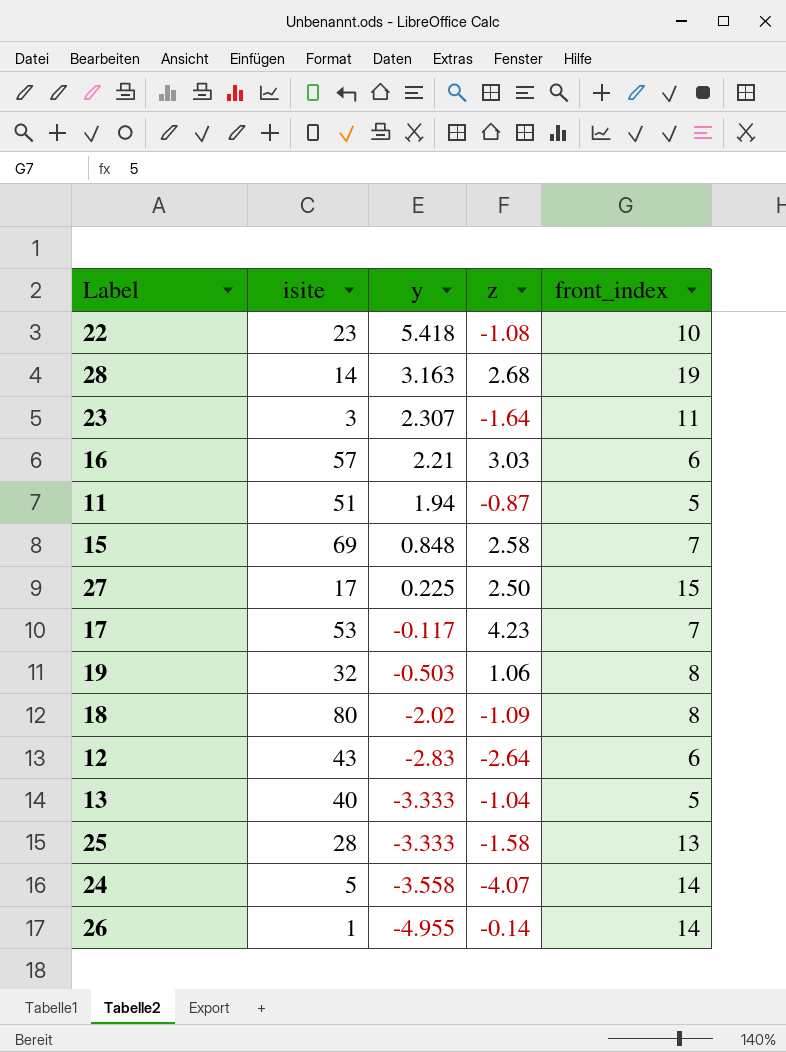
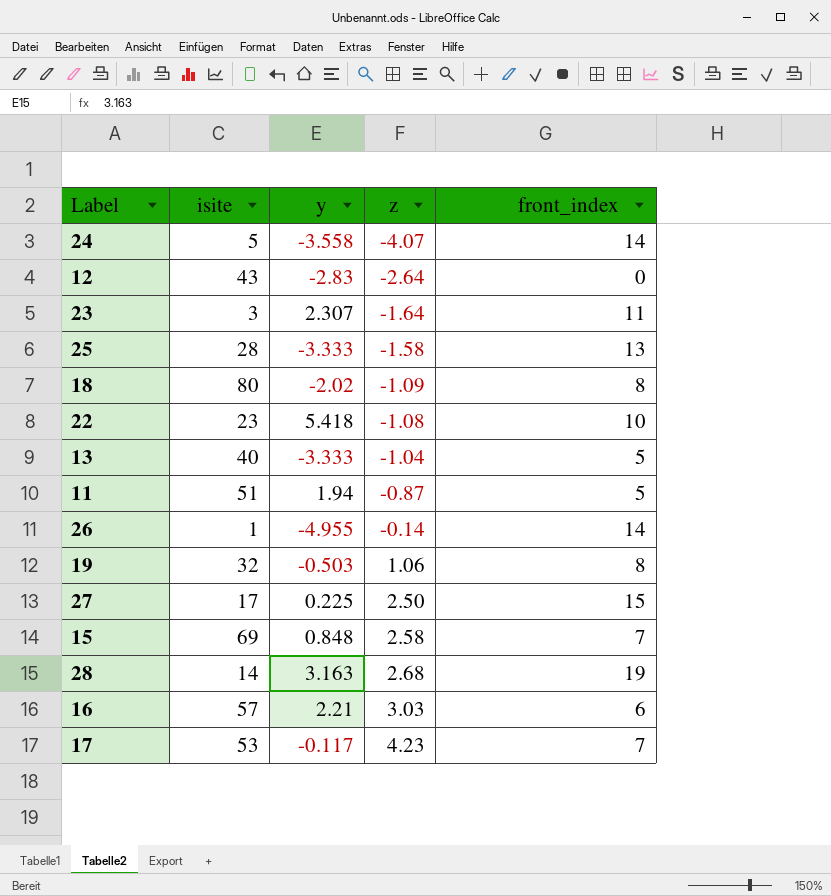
row order: y descending -> z ascending
12 | front_index: 6 -> 0

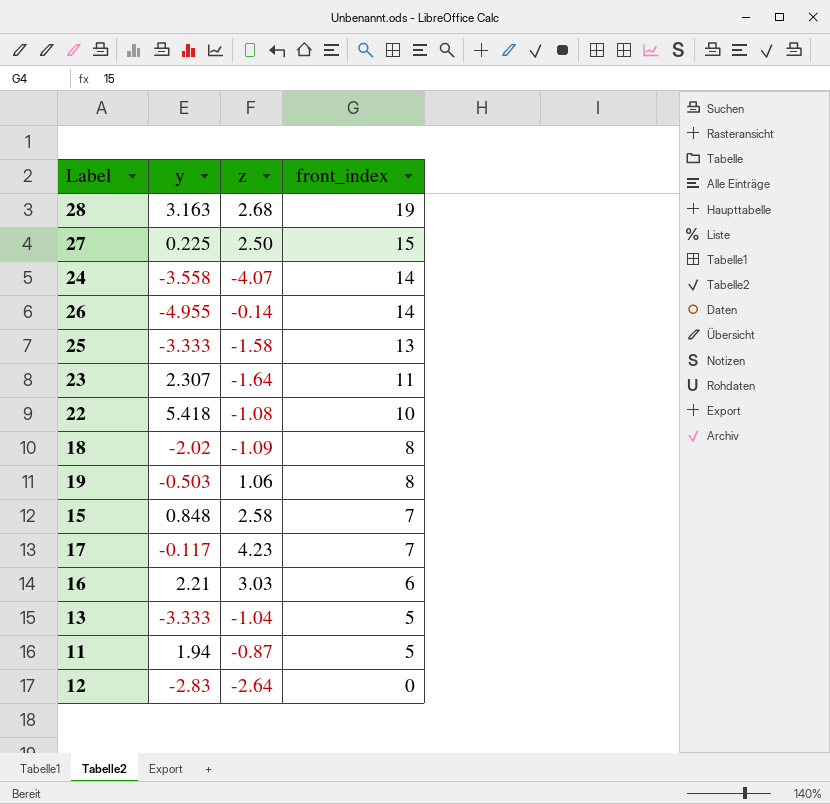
row order: z ascending -> front_index descending
column isite | position: 2 -> none

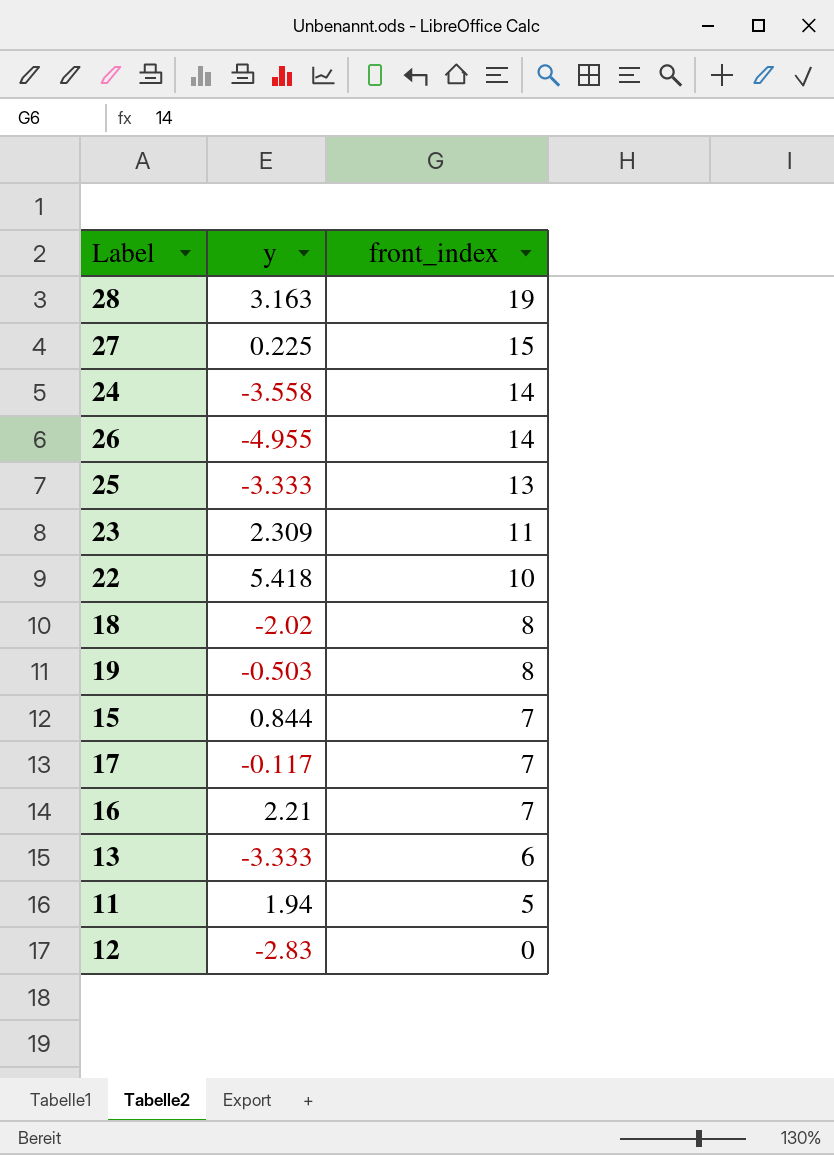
column z | position: 3 -> none
23 | y: 2.307 -> 2.309
15 | y: 0.848 -> 0.844
16 | front_index: 6 -> 7
13 | front_index: 5 -> 6

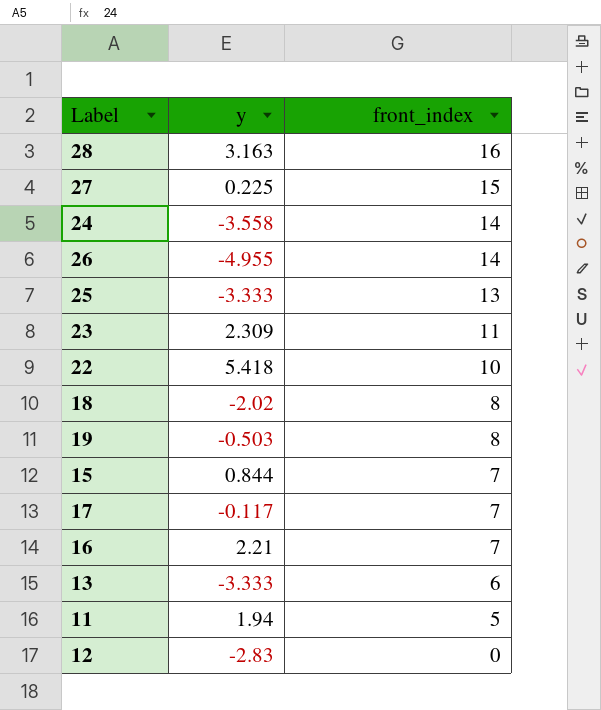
28 | front_index: 19 -> 16

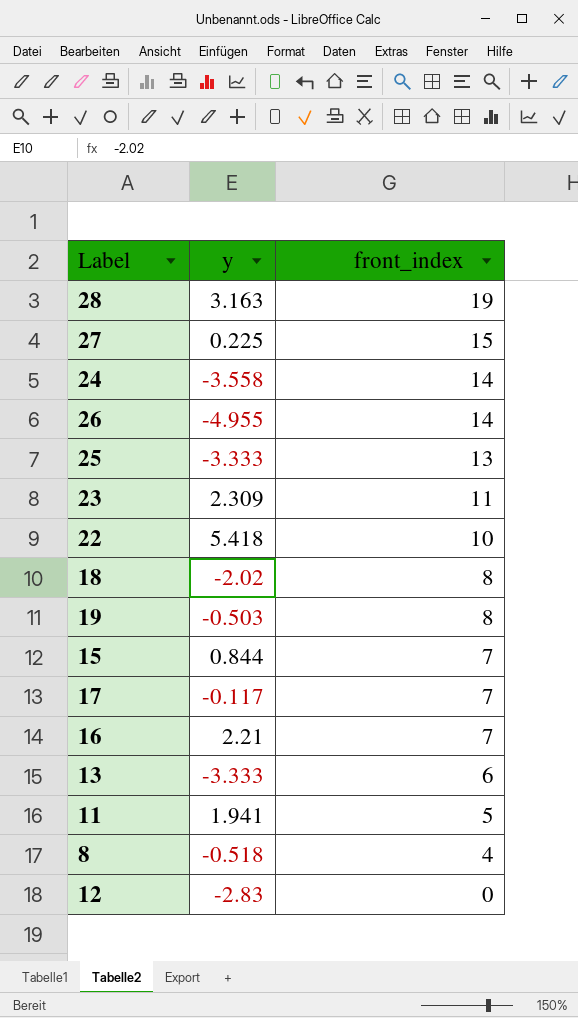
28 | front_index: 16 -> 19
11 | y: 1.94 -> 1.941
row 8: none -> -0.518 | 4

